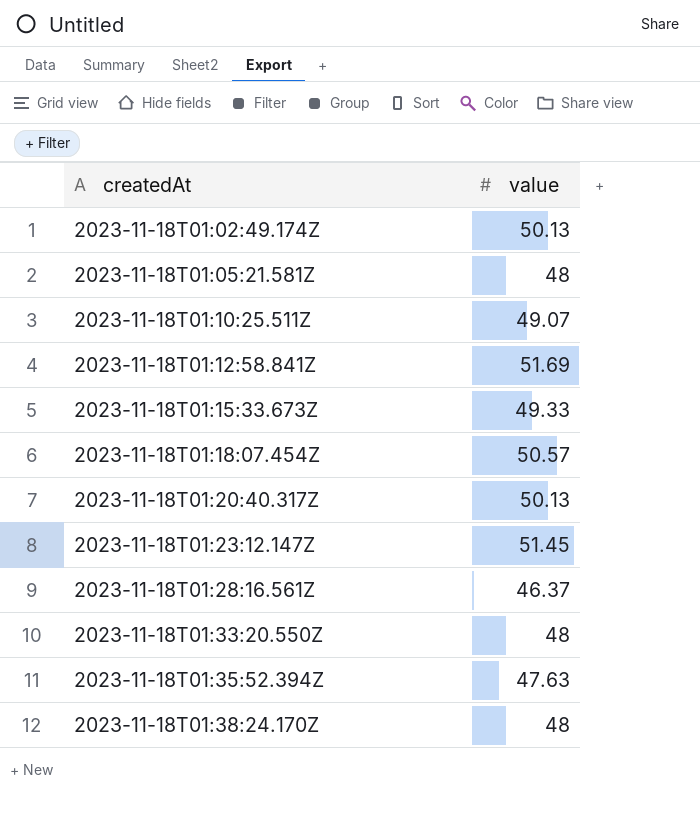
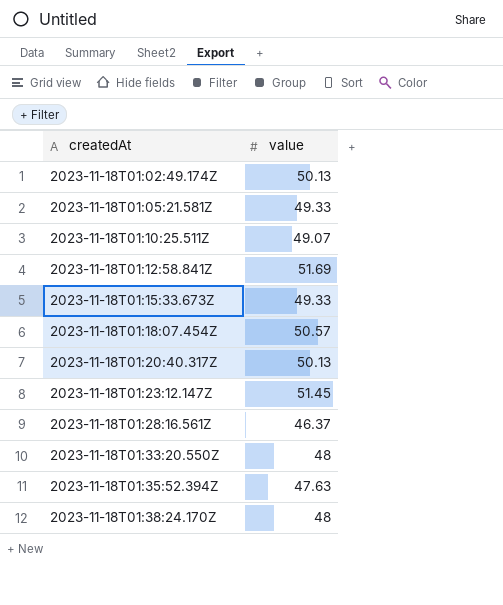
2023-11-18T01:05:21.581Z | value: 48 -> 49.33

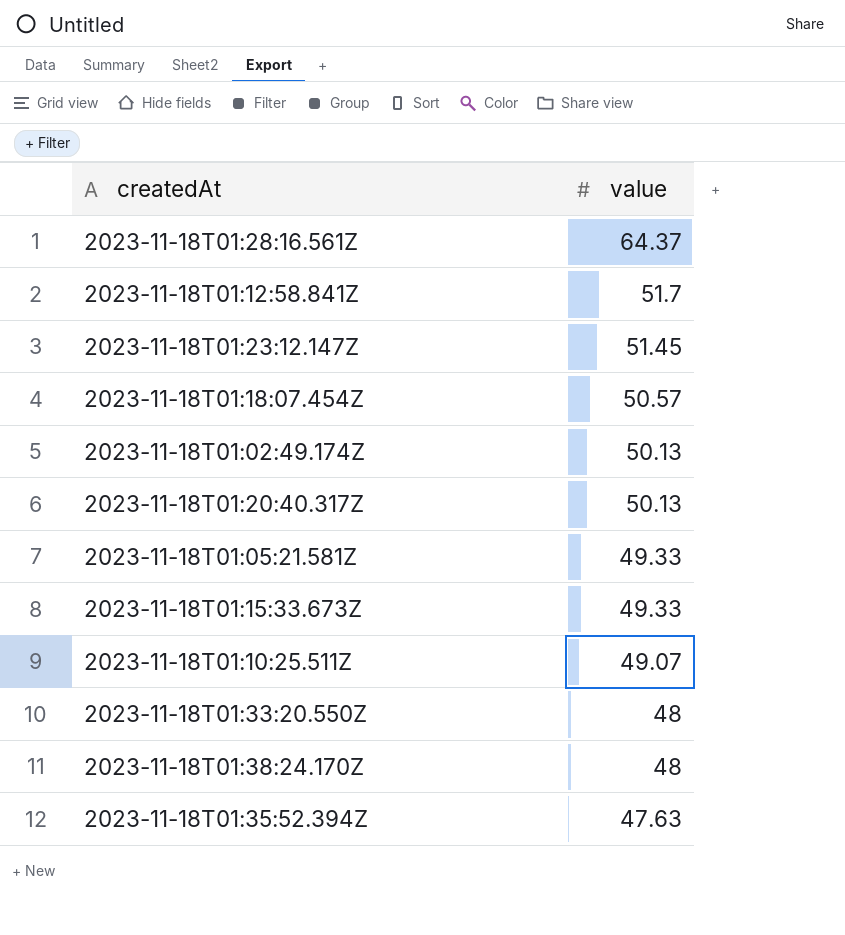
row order: createdAt ascending -> value descending
2023-11-18T01:28:16.561Z | value: 46.37 -> 64.37
2023-11-18T01:12:58.841Z | value: 51.69 -> 51.7

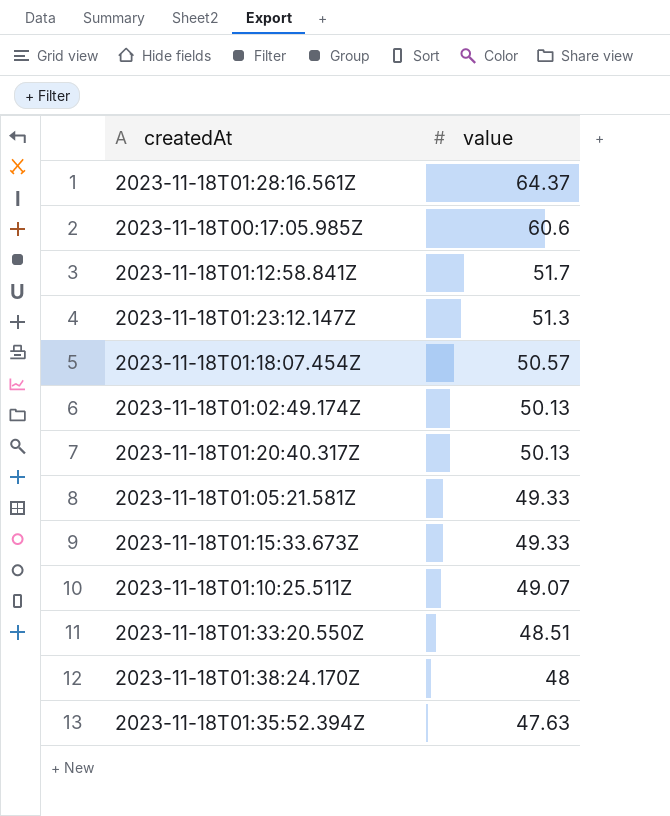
row 2023-11-18T00:17:05.985Z: none -> 60.6
2023-11-18T01:23:12.147Z | value: 51.45 -> 51.3
2023-11-18T01:33:20.550Z | value: 48 -> 48.51

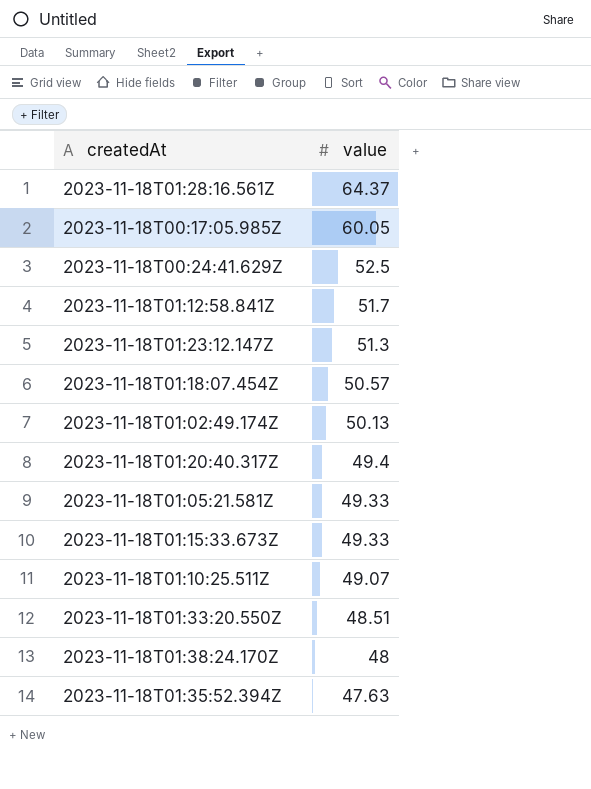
2023-11-18T00:17:05.985Z | value: 60.6 -> 60.05
row 2023-11-18T00:24:41.629Z: none -> 52.5
2023-11-18T01:20:40.317Z | value: 50.13 -> 49.4

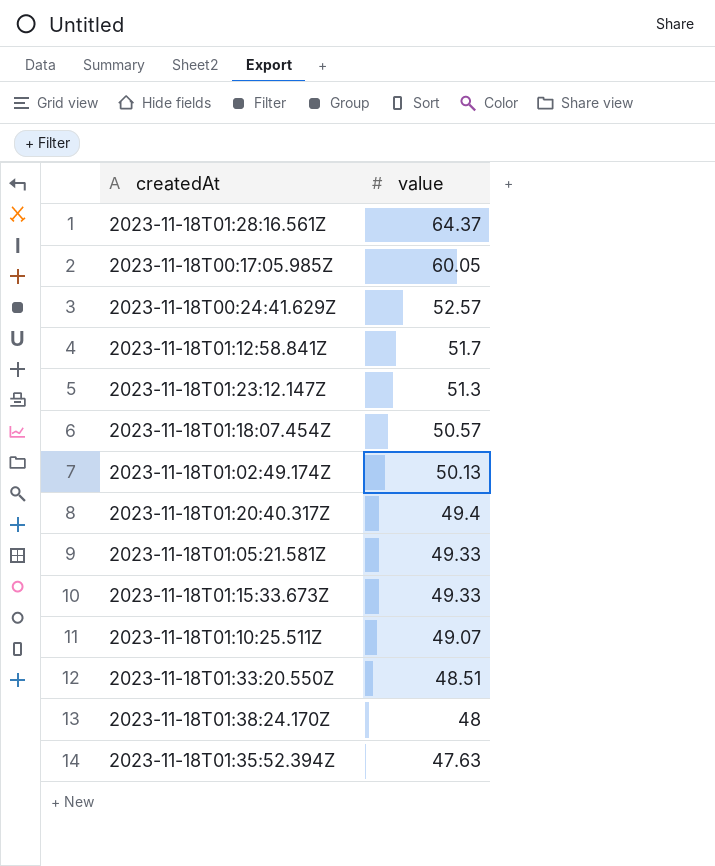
2023-11-18T00:24:41.629Z | value: 52.5 -> 52.57

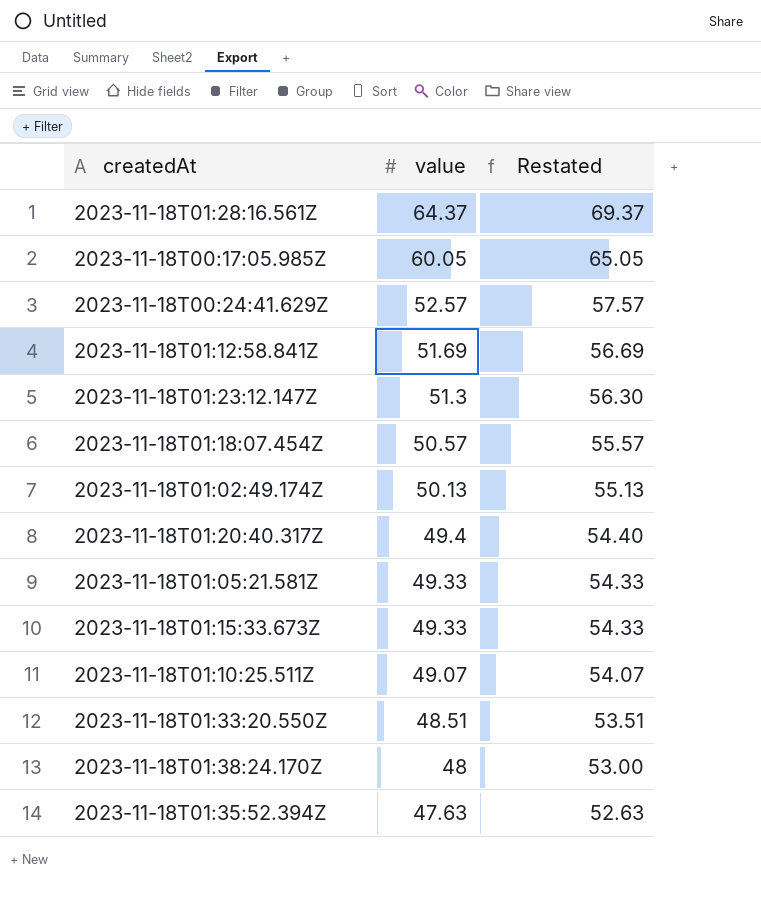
column Restated | formula: none -> [value] + 5
2023-11-18T01:12:58.841Z | value: 51.7 -> 51.69

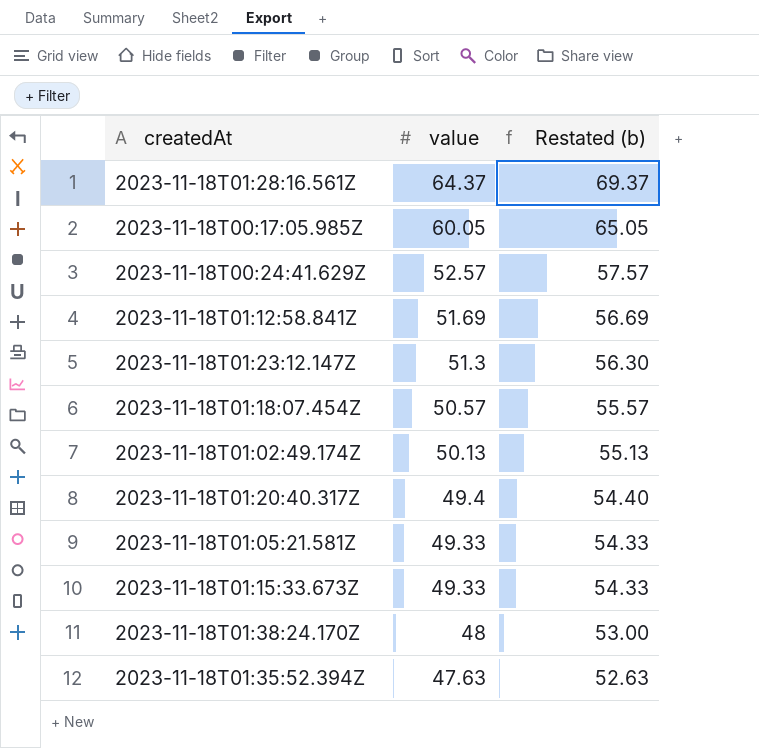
column name: Restated -> Restated (b)
row 2023-11-18T01:10:25.511Z: 49.07 | 54.07 -> none
row 2023-11-18T01:33:20.550Z: 48.51 | 53.51 -> none

